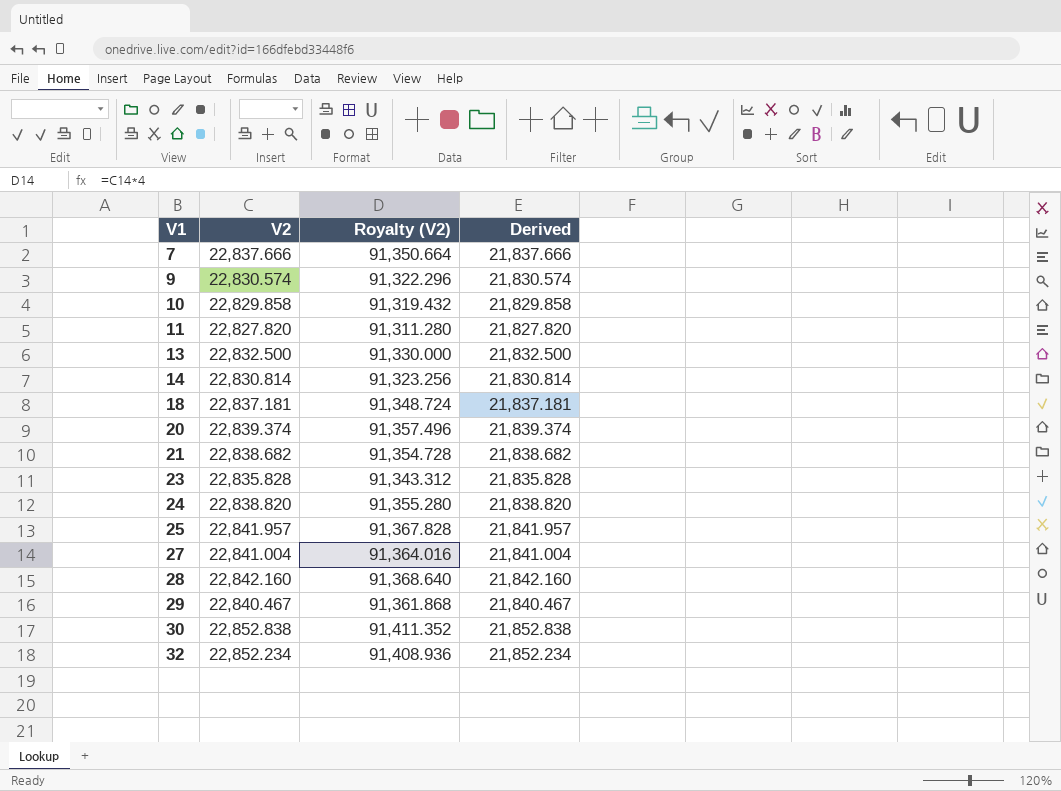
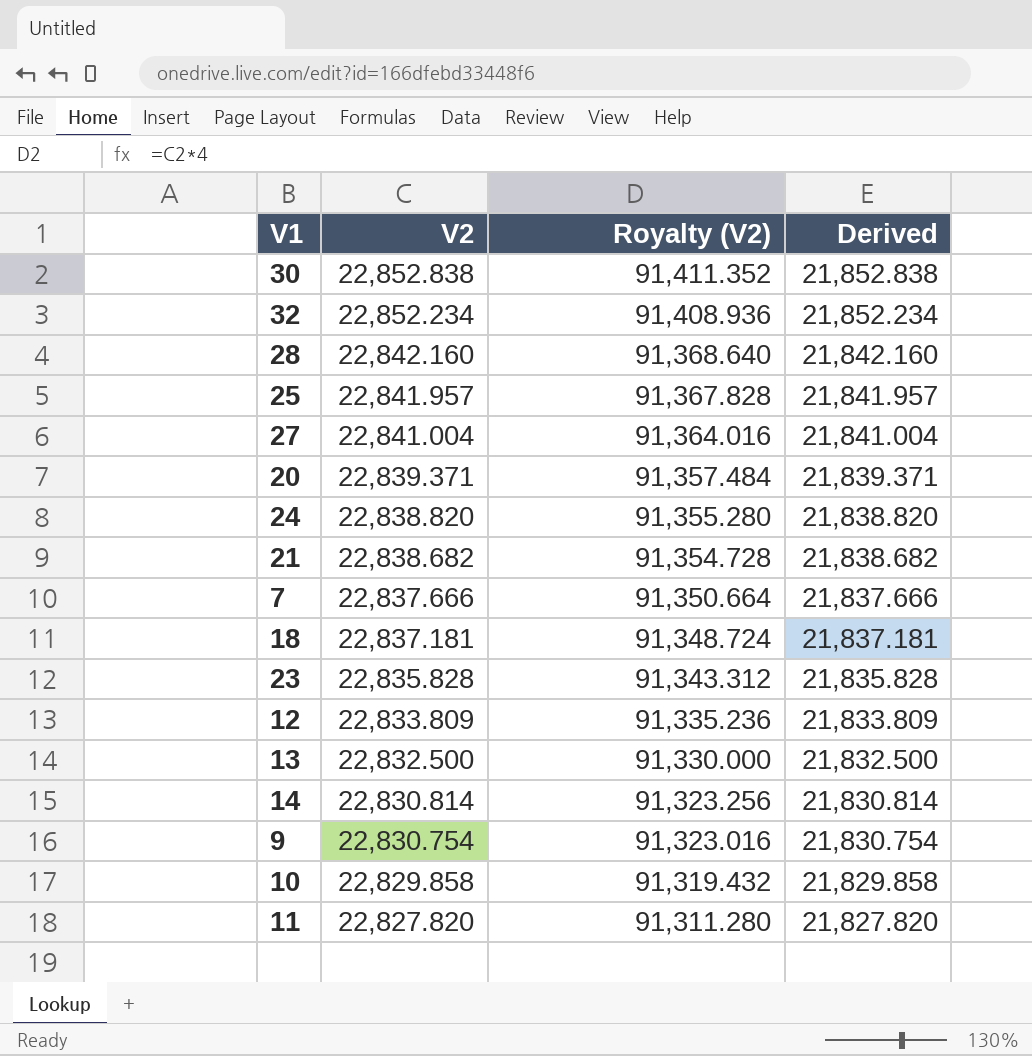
row order: V1 ascending -> V2 descending
row 29: 22,840.467 | 91,361.868 | 21,840.467 -> none
20 | V2: 22,839.374 -> 22,839.371
20 | Royalty (V2): 91,357.496 -> 91,357.484
20 | Derived: 21,839.374 -> 21,839.371
row 12: none -> 22,833.809 | 91,335.236 | 21,833.809
9 | V2: 22,830.574 -> 22,830.754
9 | Royalty (V2): 91,322.296 -> 91,323.016
9 | Derived: 21,830.574 -> 21,830.754

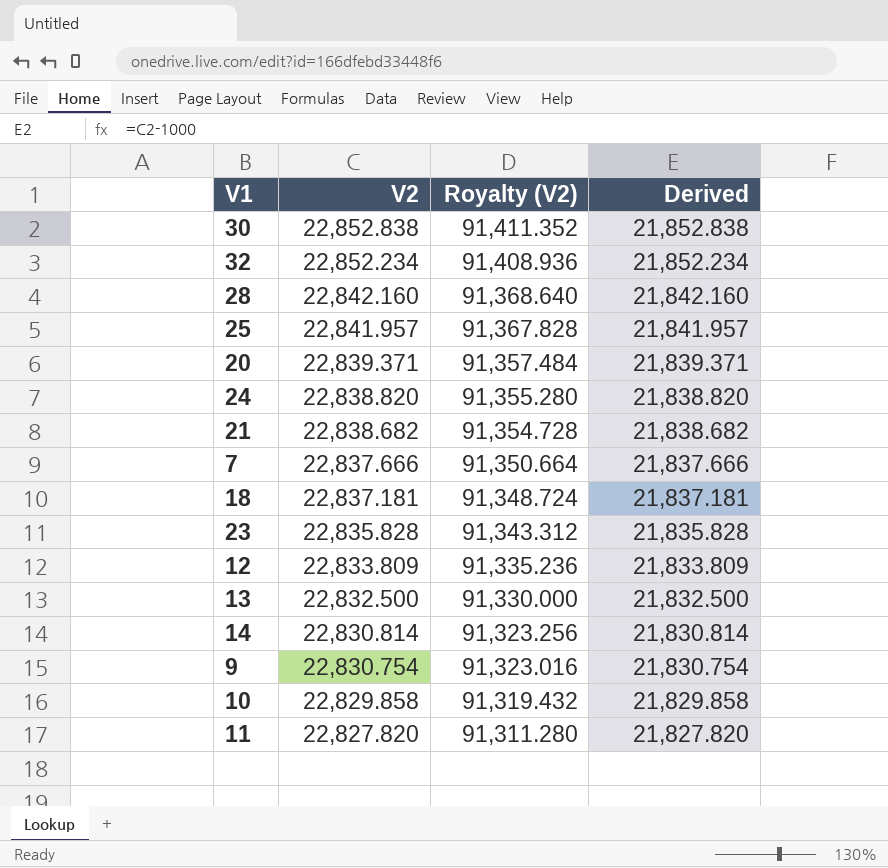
row 27: 22,841.004 | 91,364.016 | 21,841.004 -> none

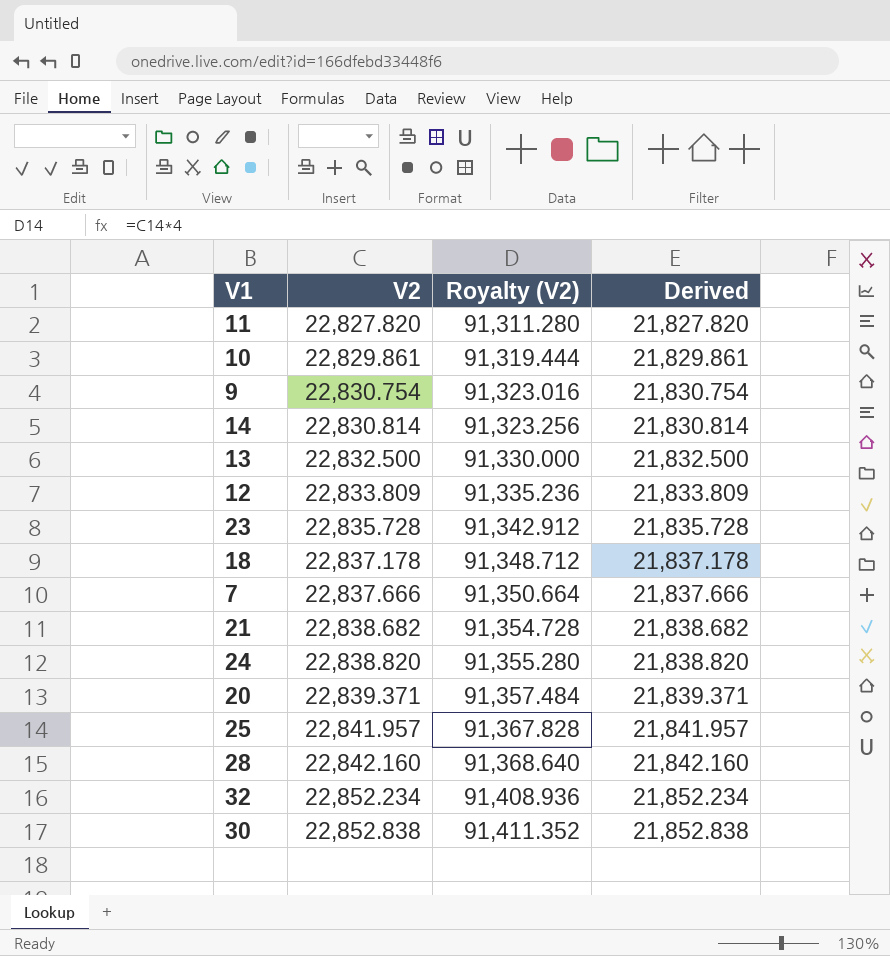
row order: V2 descending -> V2 ascending
10 | V2: 22,829.858 -> 22,829.861
10 | Royalty (V2): 91,319.432 -> 91,319.444
10 | Derived: 21,829.858 -> 21,829.861
23 | V2: 22,835.828 -> 22,835.728
23 | Royalty (V2): 91,343.312 -> 91,342.912
23 | Derived: 21,835.828 -> 21,835.728
18 | V2: 22,837.181 -> 22,837.178
18 | Royalty (V2): 91,348.724 -> 91,348.712
18 | Derived: 21,837.181 -> 21,837.178

